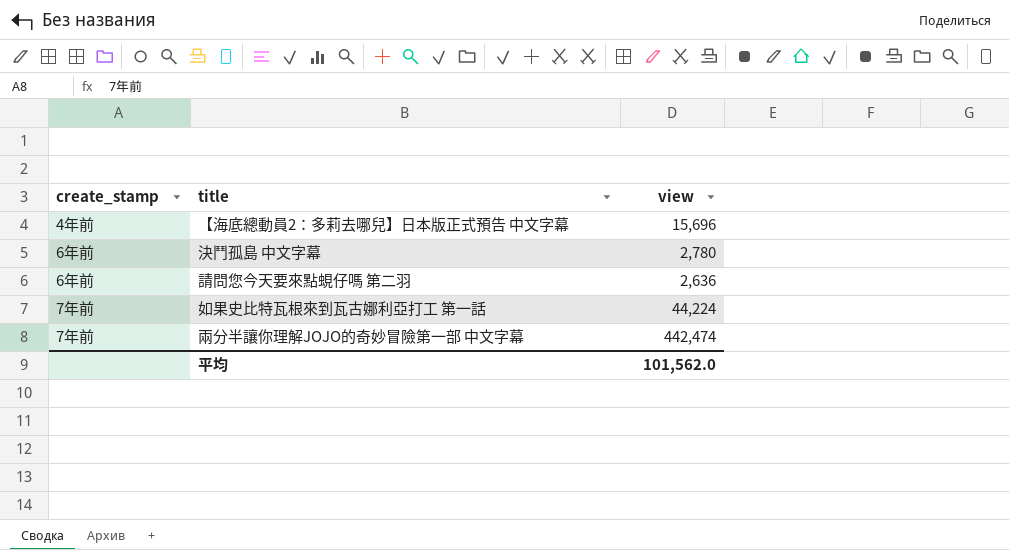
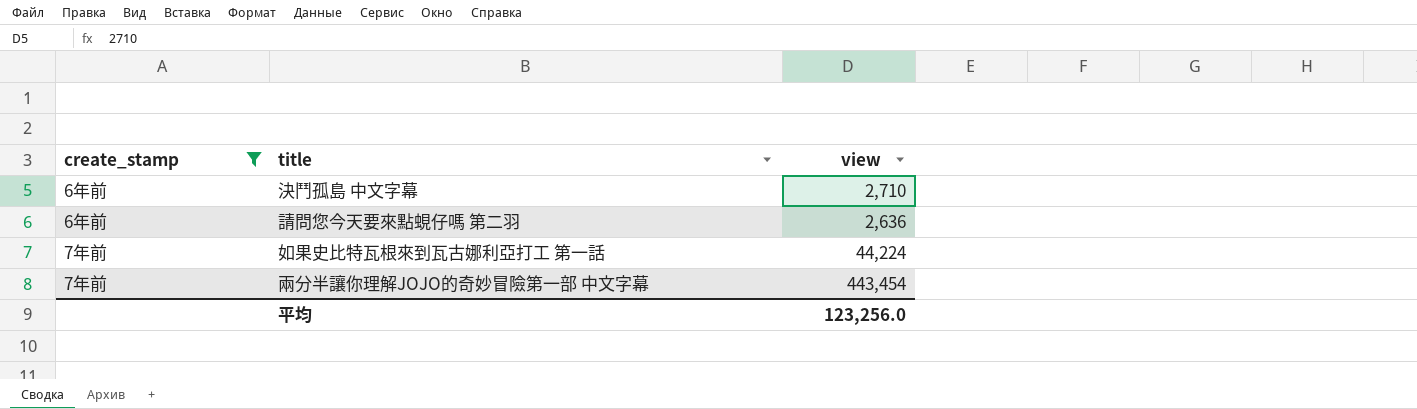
filter: none -> create_stamp != 4年前
決鬥孤島 中文字幕 | view: 2,780 -> 2,710
兩分半讓你理解JOJO的奇妙冒險第一部 中文字幕 | view: 442,474 -> 443,454
平均 | view: 101,562.0 -> 123,256.0

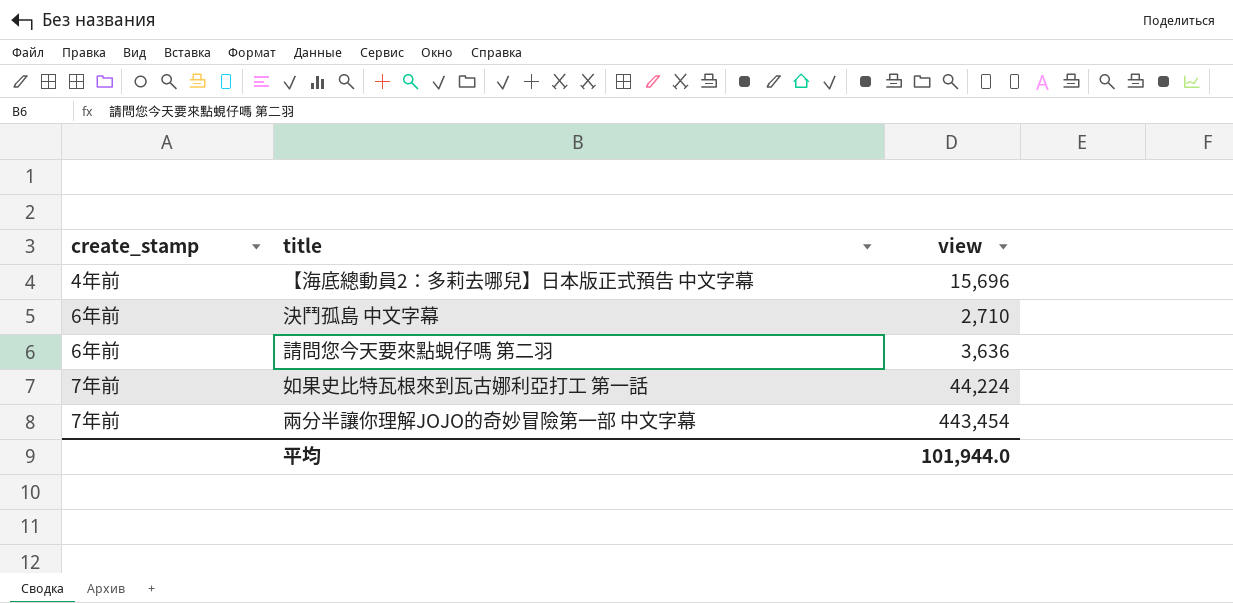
filter: create_stamp != 4年前 -> none
請問您今天要來點蜆仔嗎 第二羽 | view: 2,636 -> 3,636
平均 | view: 123,256.0 -> 101,944.0

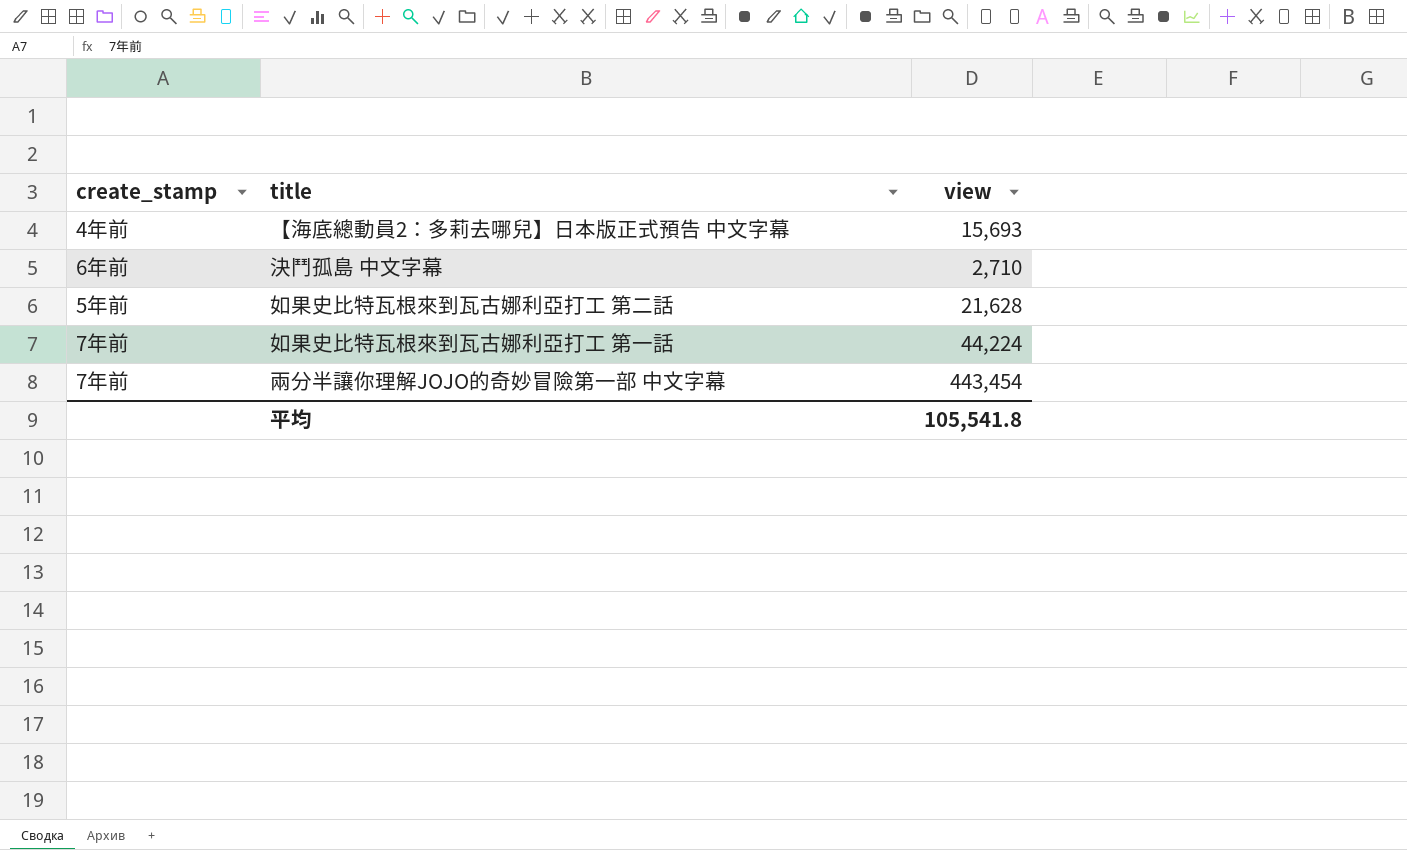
row 請問您今天要來點蜆仔嗎 第二羽: 6年前 | 3,636 -> none
【海底總動員2：多莉去哪兒】日本版正式預告 中文字幕 | view: 15,696 -> 15,693
row 如果史比特瓦根來到瓦古娜利亞打工 第二話: none -> 5年前 | 21,628
平均 | view: 101,944.0 -> 105,541.8

